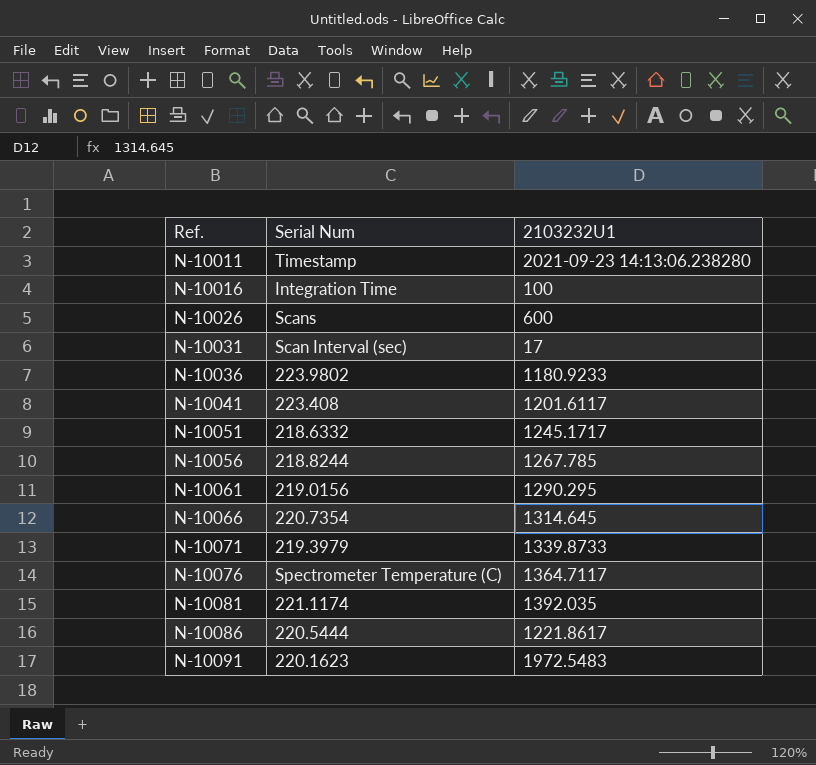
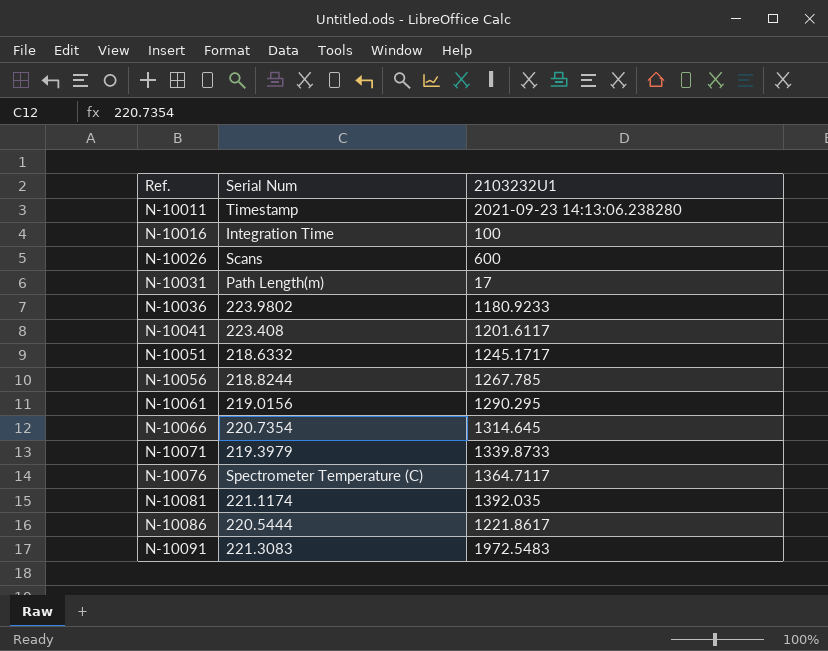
N-10031 | Serial Num: Scan Interval (sec) -> Path Length(m)
N-10091 | Serial Num: 220.1623 -> 221.3083

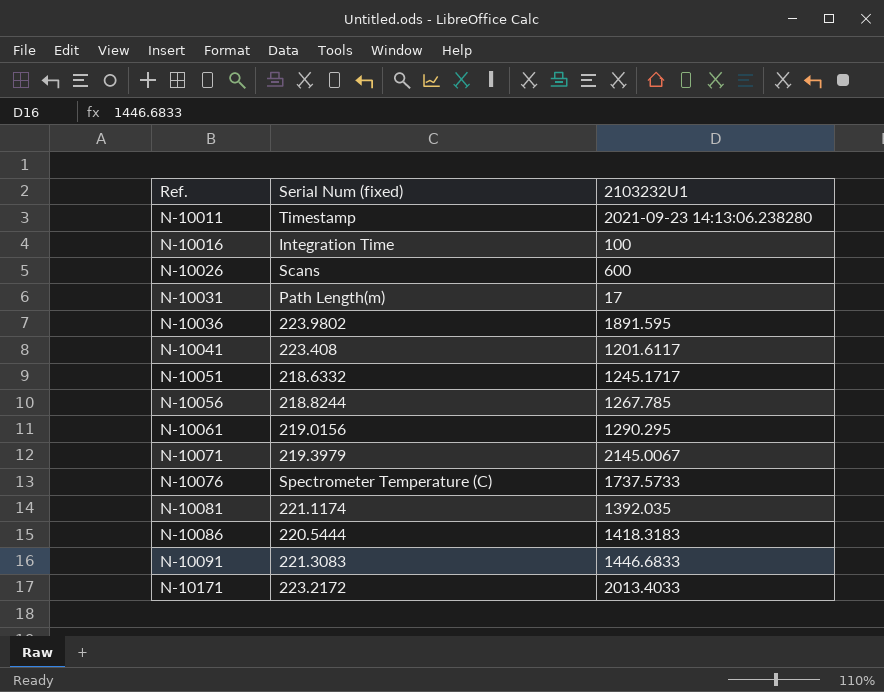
column name: Serial Num -> Serial Num (fixed)
row N-10066: 220.7354 | 1314.645 -> none
N-10036 | 2103232U1: 1180.9233 -> 1891.595
N-10071 | 2103232U1: 1339.8733 -> 2145.0067
N-10076 | 2103232U1: 1364.7117 -> 1737.5733
N-10086 | 2103232U1: 1221.8617 -> 1418.3183
N-10091 | 2103232U1: 1972.5483 -> 1446.6833
row N-10171: none -> 223.2172 | 2013.4033

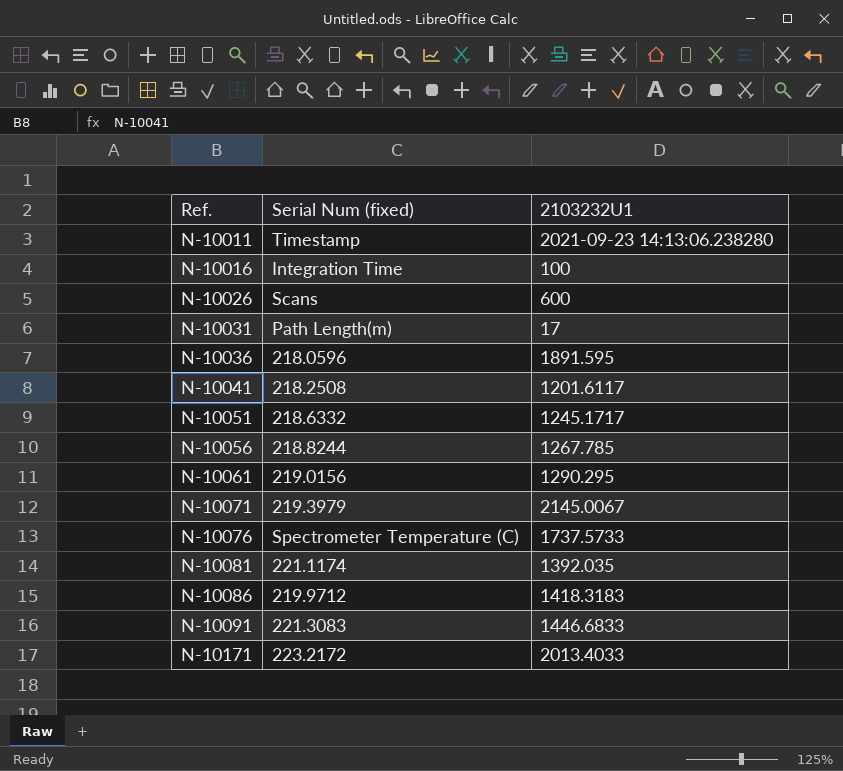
N-10036 | Serial Num (fixed): 223.9802 -> 218.0596
N-10041 | Serial Num (fixed): 223.408 -> 218.2508
N-10086 | Serial Num (fixed): 220.5444 -> 219.9712

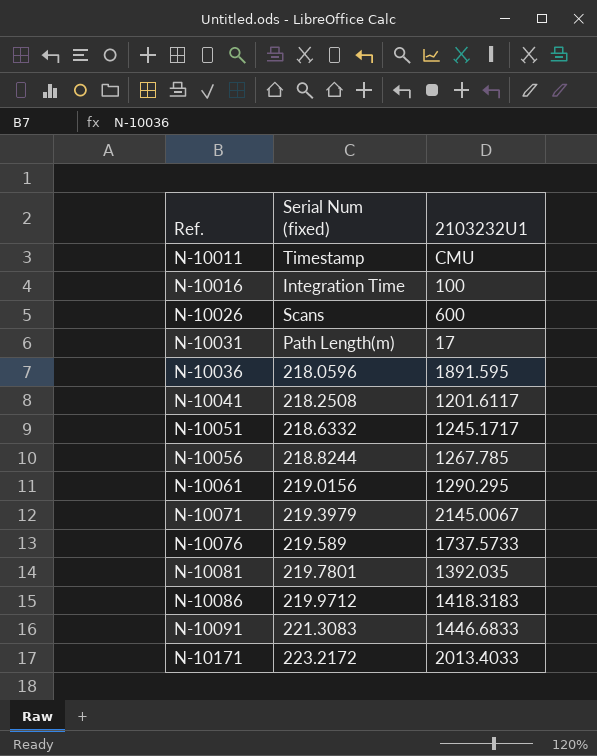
N-10011 | 2103232U1: 2021-09-23 14:13:06.238280 -> CMU
N-10076 | Serial Num (fixed): Spectrometer Temperature (C) -> 219.589
N-10081 | Serial Num (fixed): 221.1174 -> 219.7801

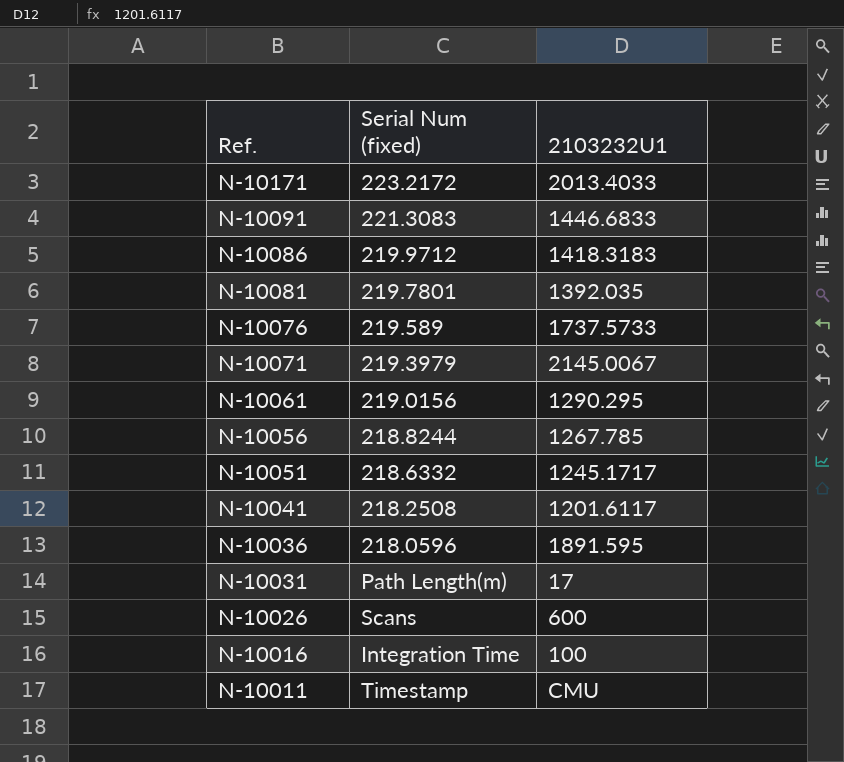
row order: Ref. ascending -> Ref. descending

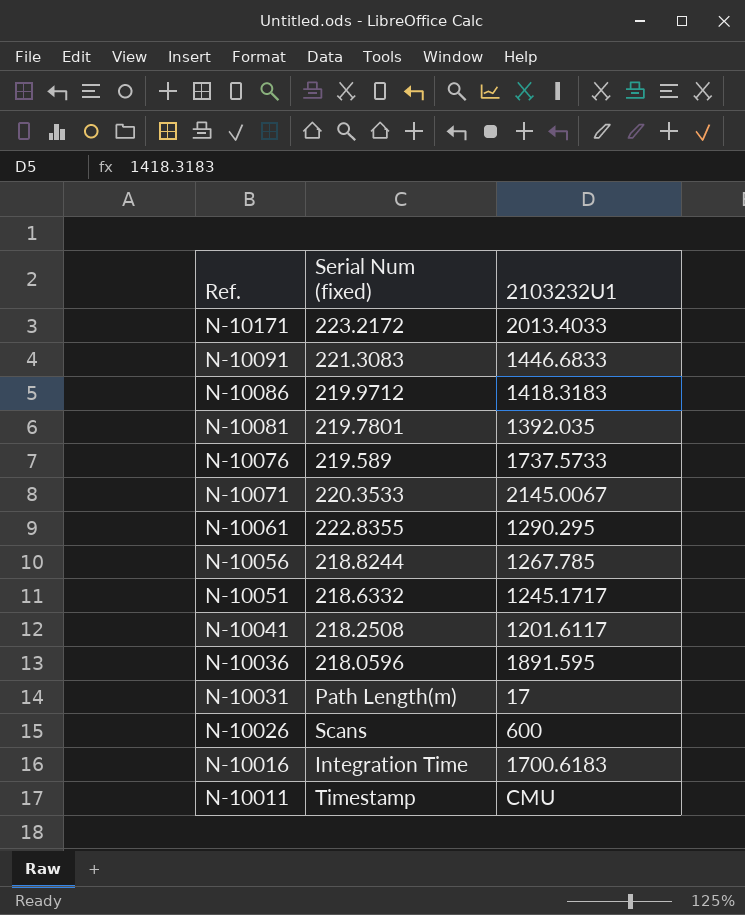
N-10071 | Serial Num (fixed): 219.3979 -> 220.3533
N-10061 | Serial Num (fixed): 219.0156 -> 222.8355
N-10016 | 2103232U1: 100 -> 1700.6183

